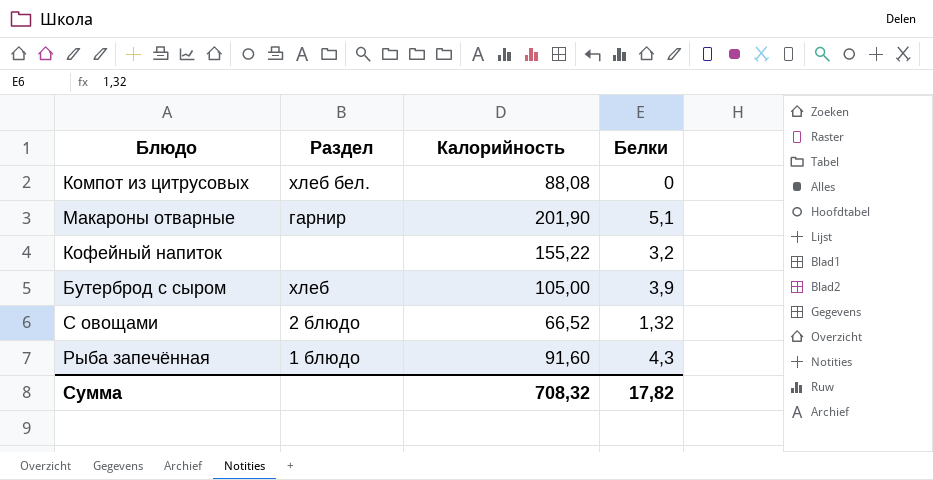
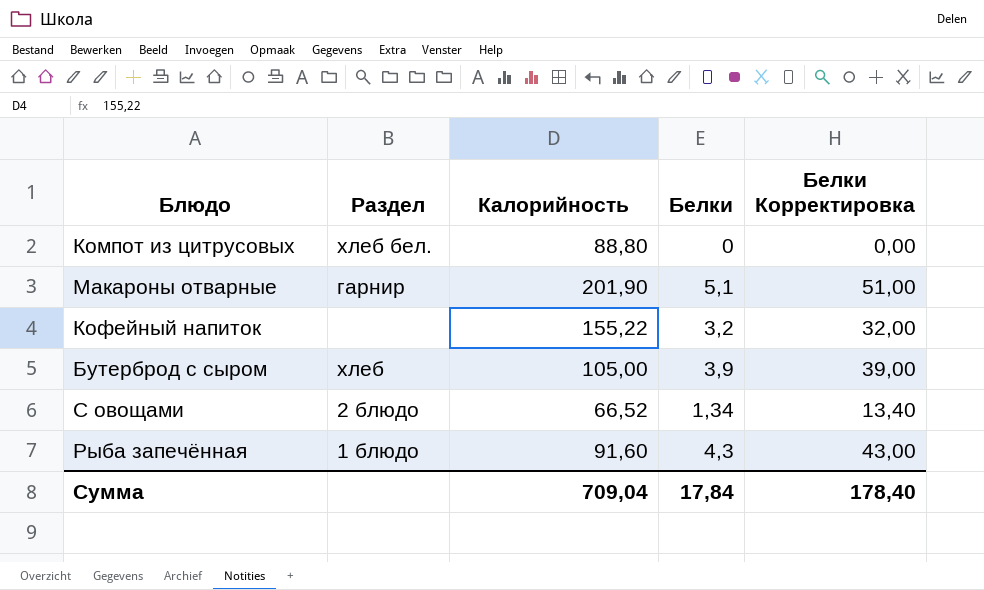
column Белки Корректировка | formula: none -> [Белки] * 10
Компот из цитрусовых | Калорийность: 88,08 -> 88,80
С овощами | Белки: 1,32 -> 1,34
Сумма | Калорийность: 708,32 -> 709,04
Сумма | Белки: 17,82 -> 17,84

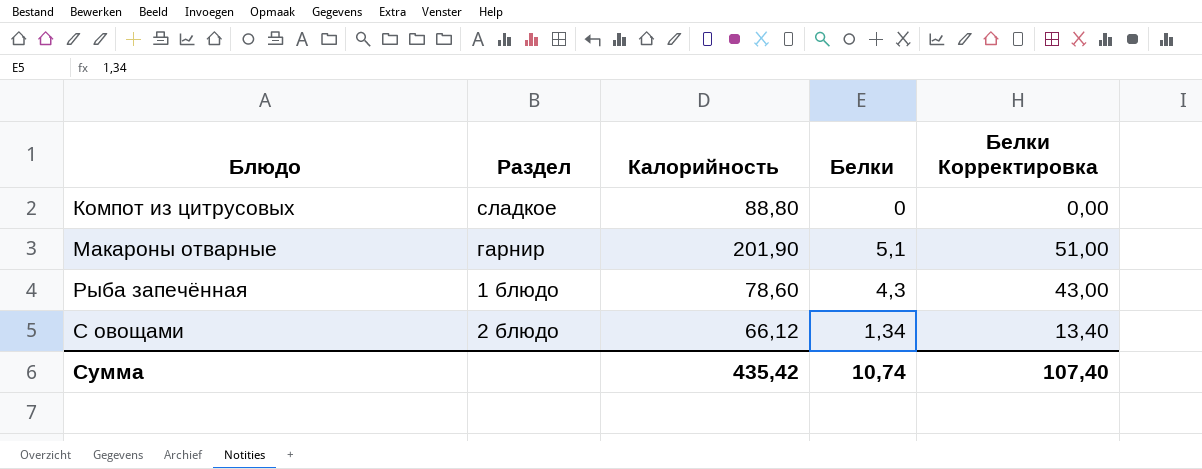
row order: none -> Блюдо ascending
row Кофейный напиток: none | 155,22 | 3,2 | 32,00 -> none
row Бутерброд с сыром: хлеб | 105,00 | 3,9 | 39,00 -> none
Компот из цитрусовых | Раздел: хлеб бел. -> сладкое
Рыба запечённая | Калорийность: 91,60 -> 78,60
С овощами | Калорийность: 66,52 -> 66,12
Сумма | Калорийность: 709,04 -> 435,42
Сумма | Белки: 17,84 -> 10,74
Сумма | Белки Корректировка: 178,40 -> 107,40

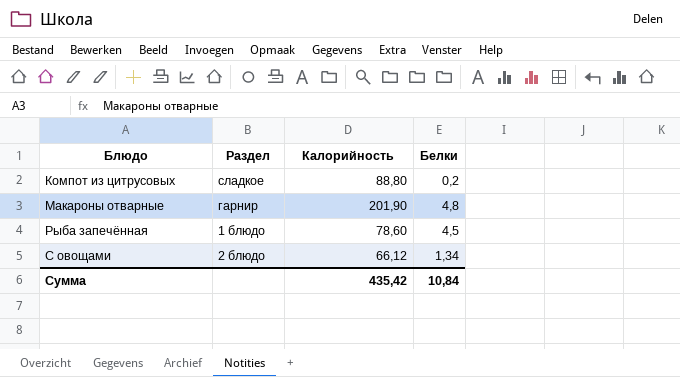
column Белки Корректировка | formula: [Белки] * 10 -> none
Компот из цитрусовых | Белки: 0 -> 0,2
Макароны отварные | Белки: 5,1 -> 4,8
Рыба запечённая | Белки: 4,3 -> 4,5
Сумма | Белки: 10,74 -> 10,84

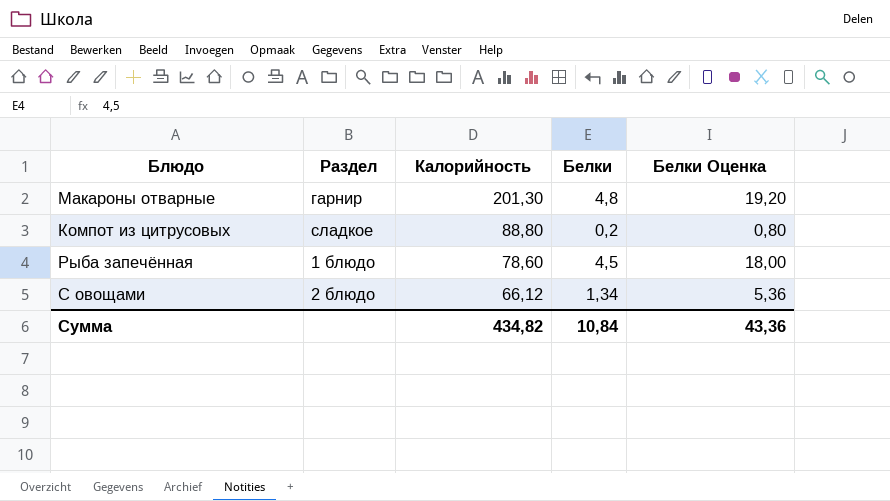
row order: Блюдо ascending -> Калорийность descending
column Белки Оценка | formula: none -> [Белки] * 4
Макароны отварные | Калорийность: 201,90 -> 201,30
Сумма | Калорийность: 435,42 -> 434,82

